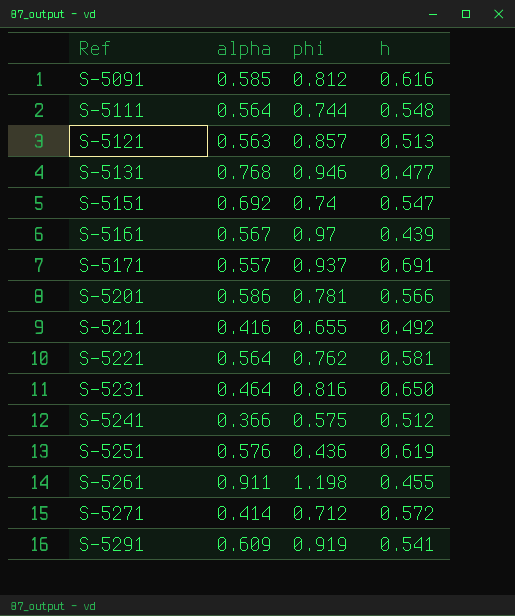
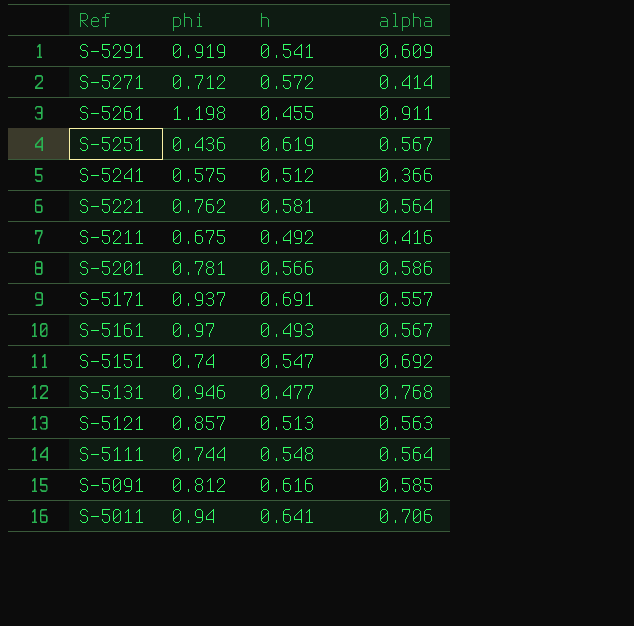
row order: Ref ascending -> Ref descending
column alpha | position: 2 -> 4
row S-5231: 0.464 | 0.816 | 0.650 -> none
S-5251 | alpha: 0.576 -> 0.567
S-5211 | phi: 0.655 -> 0.675
S-5161 | h: 0.439 -> 0.493
row S-5011: none -> 0.94 | 0.641 | 0.706

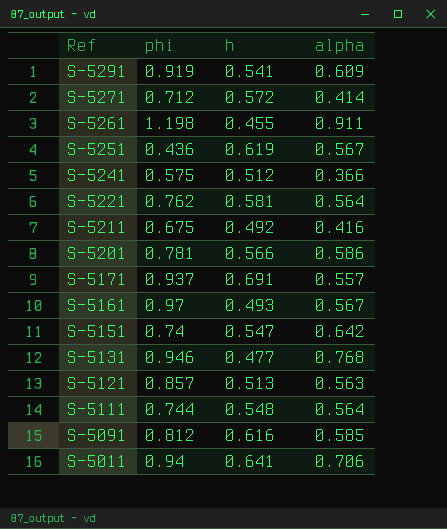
S-5151 | alpha: 0.692 -> 0.642

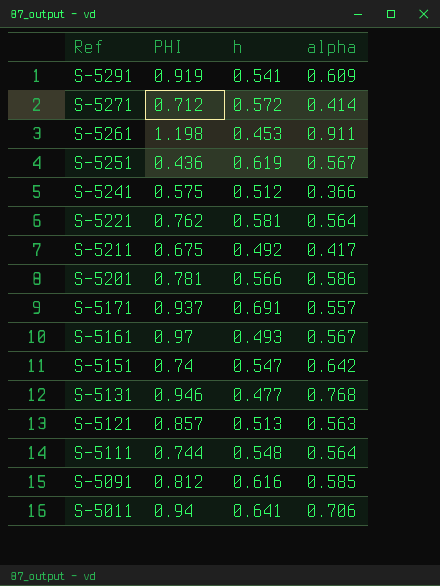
column name: phi -> PHI
S-5261 | h: 0.455 -> 0.453
S-5211 | alpha: 0.416 -> 0.417

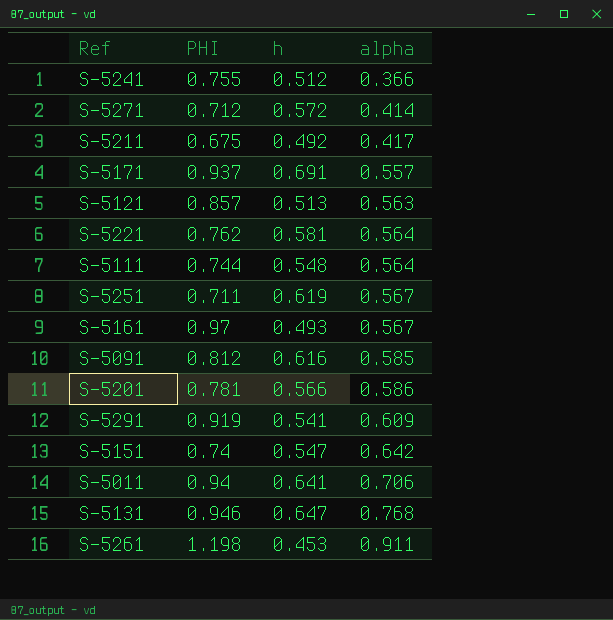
row order: Ref descending -> alpha ascending
S-5241 | PHI: 0.575 -> 0.755
S-5251 | PHI: 0.436 -> 0.711
S-5131 | h: 0.477 -> 0.647

